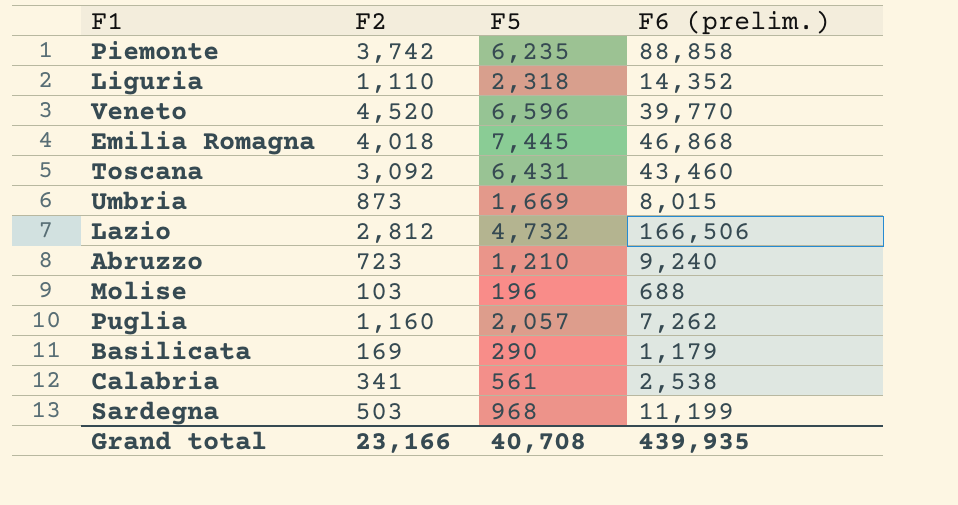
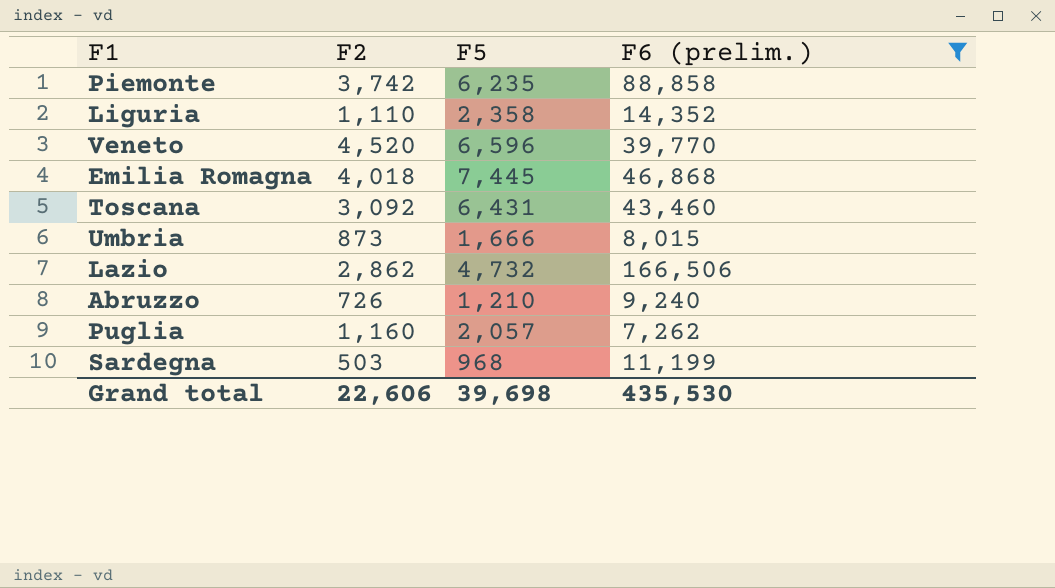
filter: none -> F6 (prelim.) >= 7,262
Liguria | F5: 2,318 -> 2,358
Umbria | F5: 1,669 -> 1,666
Lazio | F2: 2,812 -> 2,862
Abruzzo | F2: 723 -> 726
Grand total | F2: 23,166 -> 22,606
Grand total | F5: 40,708 -> 39,698
Grand total | F6 (prelim.): 439,935 -> 435,530

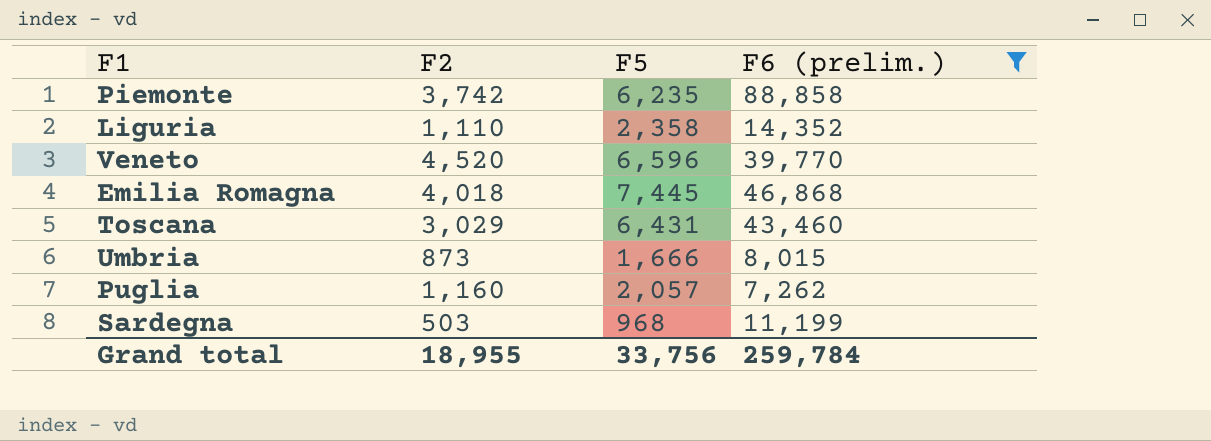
row Lazio: 2,862 | 4,732 | 166,506 -> none
row Abruzzo: 726 | 1,210 | 9,240 -> none
Toscana | F2: 3,092 -> 3,029
Grand total | F2: 22,606 -> 18,955
Grand total | F5: 39,698 -> 33,756
Grand total | F6 (prelim.): 435,530 -> 259,784

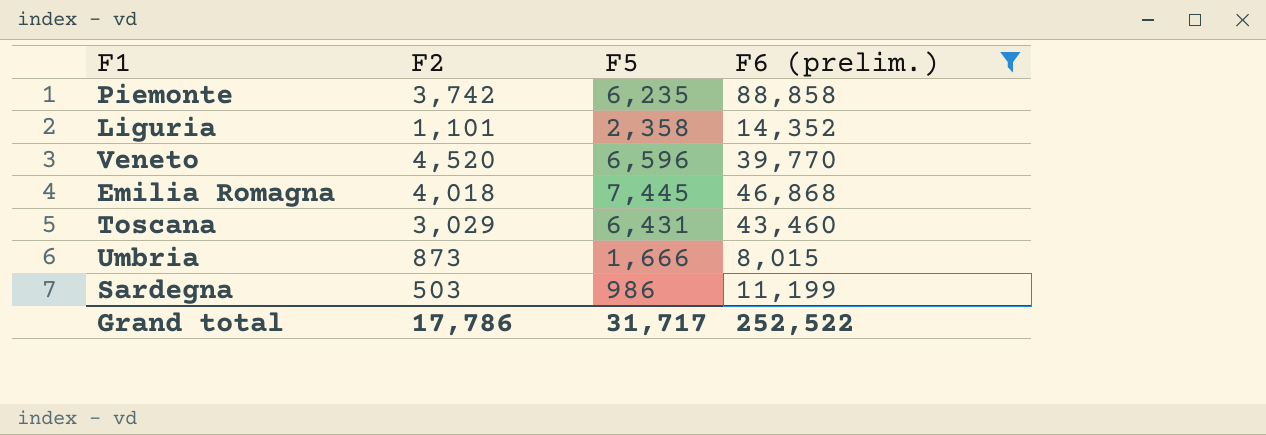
row Puglia: 1,160 | 2,057 | 7,262 -> none
Liguria | F2: 1,110 -> 1,101
Sardegna | F5: 968 -> 986
Grand total | F2: 18,955 -> 17,786
Grand total | F5: 33,756 -> 31,717
Grand total | F6 (prelim.): 259,784 -> 252,522

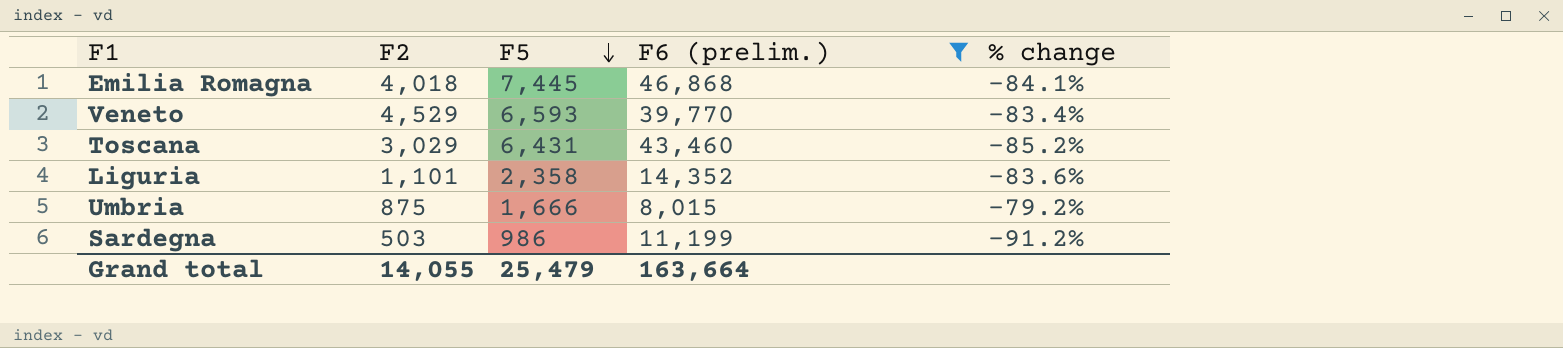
row order: none -> F5 descending
column % change | formula: none -> ([F5] - [F6 (prelim.)]) / [F6 (prelim.)]
row Piemonte: 3,742 | 6,235 | 88,858 -> none
Veneto | F2: 4,520 -> 4,529
Veneto | F5: 6,596 -> 6,593
Umbria | F2: 873 -> 875
Grand total | F2: 17,786 -> 14,055
Grand total | F5: 31,717 -> 25,479
Grand total | F6 (prelim.): 252,522 -> 163,664

